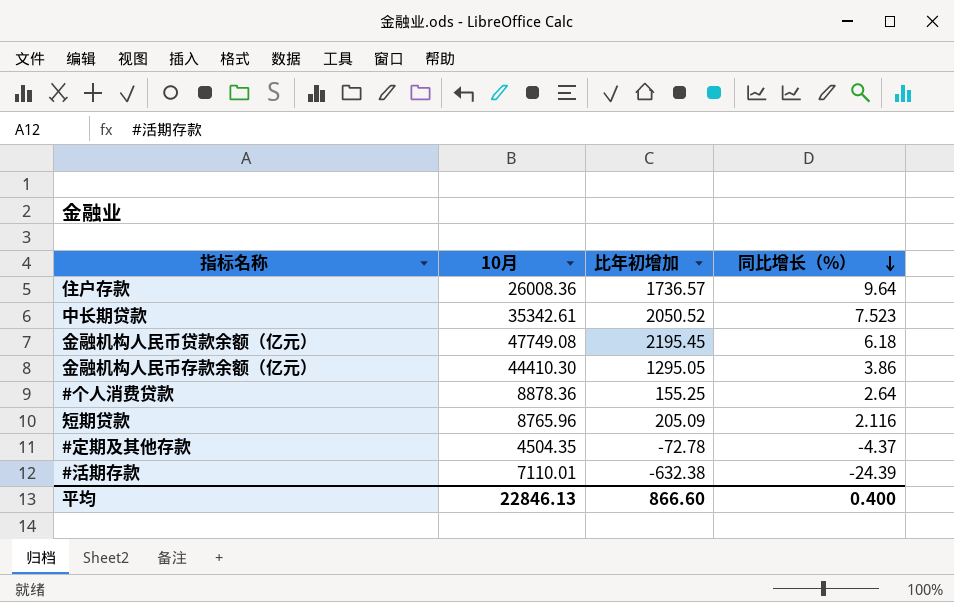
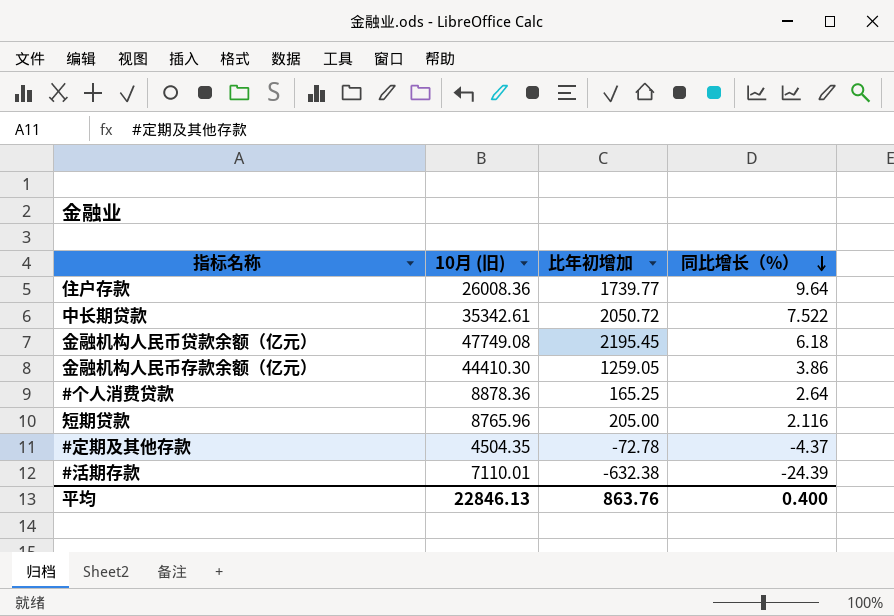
column name: 10月 -> 10月 (旧)
住户存款 | 比年初增加: 1736.57 -> 1739.77
中长期贷款 | 比年初增加: 2050.52 -> 2050.72
中长期贷款 | 同比增长（%）: 7.523 -> 7.522
金融机构人民币存款余额（亿元） | 比年初增加: 1295.05 -> 1259.05
#个人消费贷款 | 比年初增加: 155.25 -> 165.25
短期贷款 | 比年初增加: 205.09 -> 205.00
平均 | 比年初增加: 866.60 -> 863.76

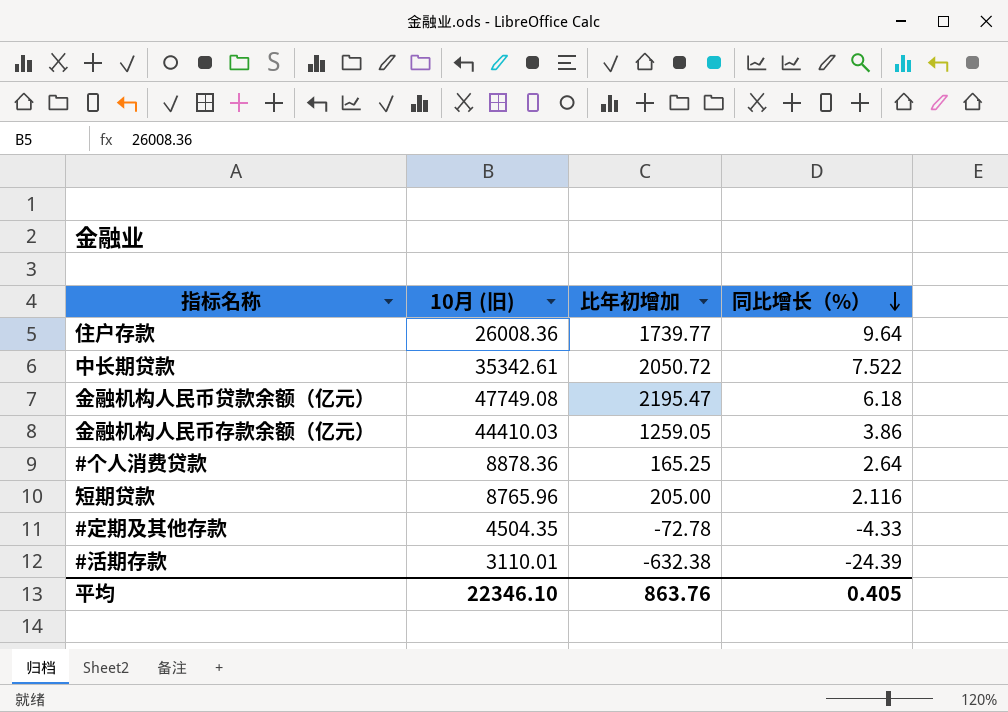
金融机构人民币贷款余额（亿元） | 比年初增加: 2195.45 -> 2195.47
金融机构人民币存款余额（亿元） | 10月 (旧): 44410.30 -> 44410.03
#定期及其他存款 | 同比增长（%）: -4.37 -> -4.33
#活期存款 | 10月 (旧): 7110.01 -> 3110.01
平均 | 10月 (旧): 22846.13 -> 22346.10
平均 | 同比增长（%）: 0.400 -> 0.405

